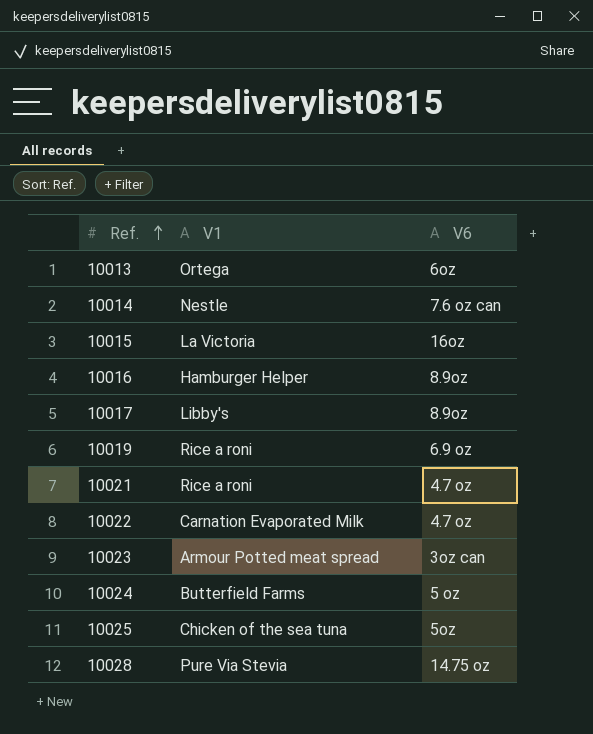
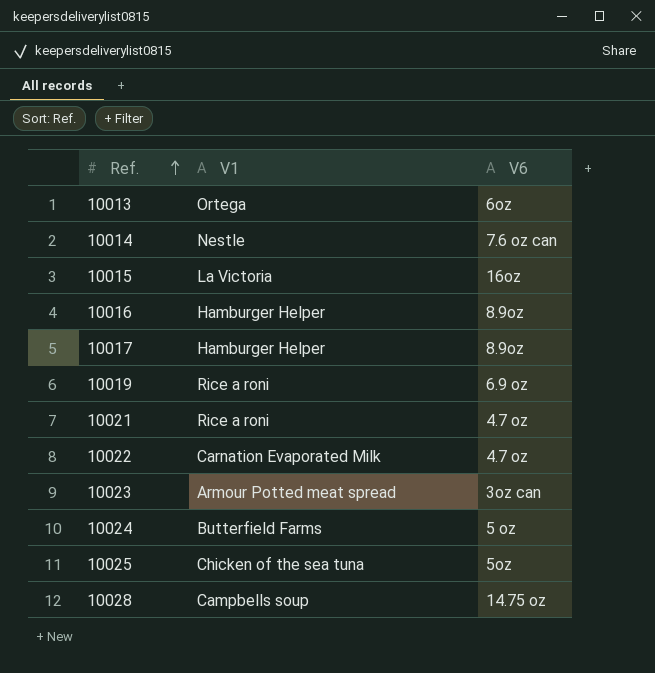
10017 | V1: Libby's -> Hamburger Helper
10028 | V1: Pure Via Stevia -> Campbells soup

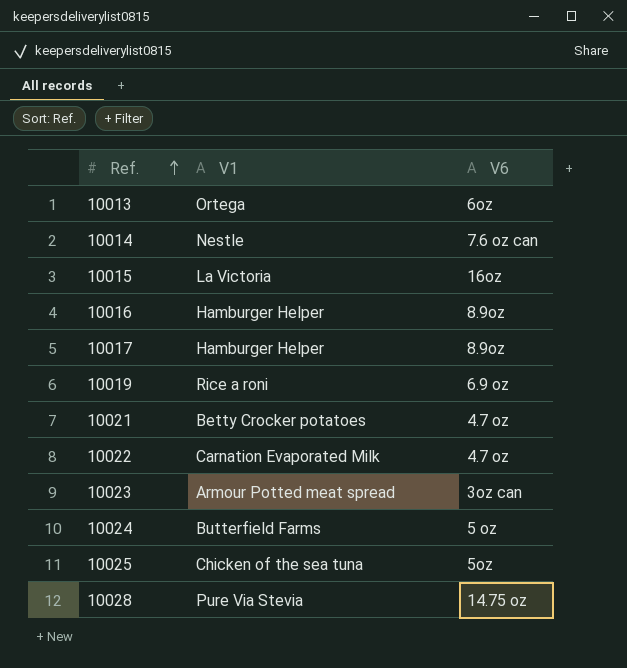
10021 | V1: Rice a roni -> Betty Crocker potatoes
10028 | V1: Campbells soup -> Pure Via Stevia

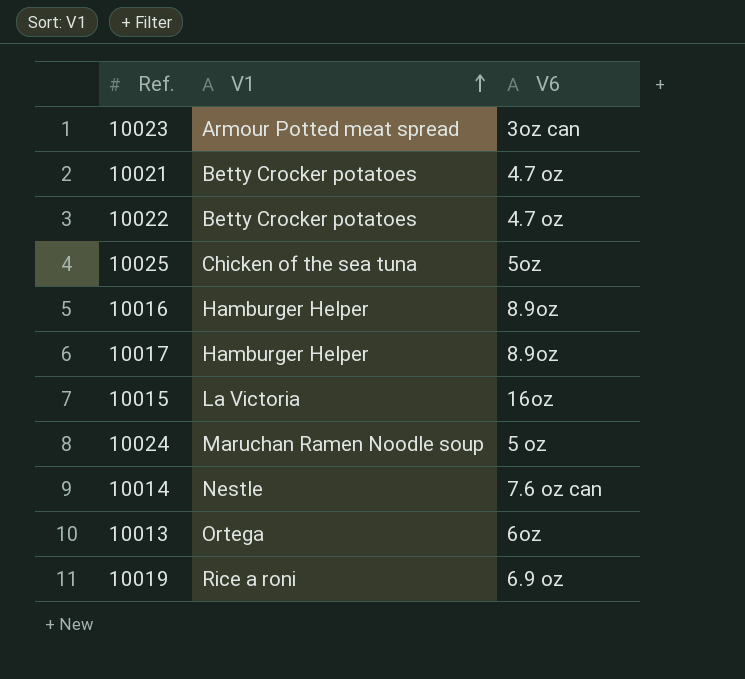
row order: Ref. ascending -> V1 ascending
row 10028: Pure Via Stevia | 14.75 oz -> none
10022 | V1: Carnation Evaporated Milk -> Betty Crocker potatoes
10024 | V1: Butterfield Farms -> Maruchan Ramen Noodle soup

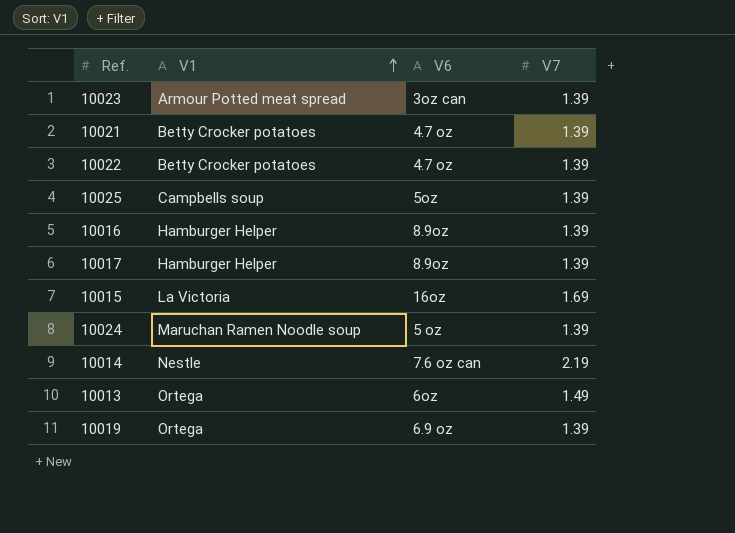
column V7 | position: none -> 4
10025 | V1: Chicken of the sea tuna -> Campbells soup
10019 | V1: Rice a roni -> Ortega

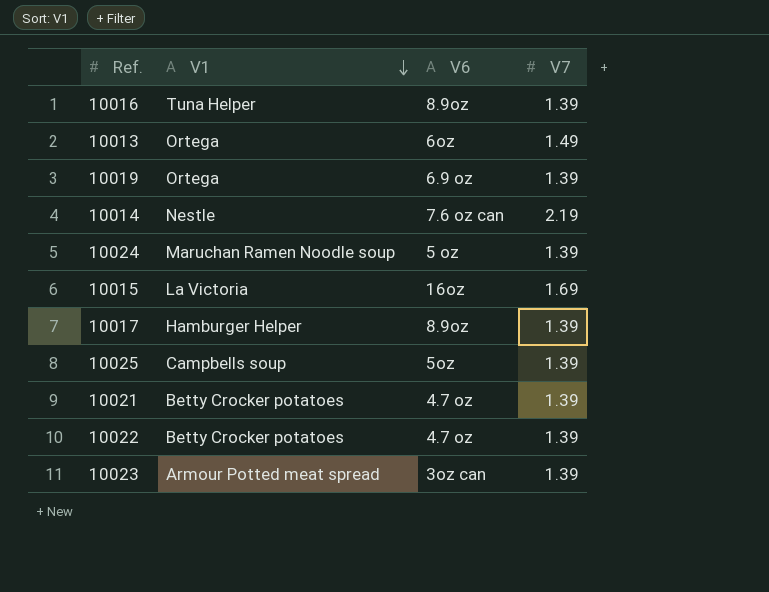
row order: V1 ascending -> V1 descending
10016 | V1: Hamburger Helper -> Tuna Helper

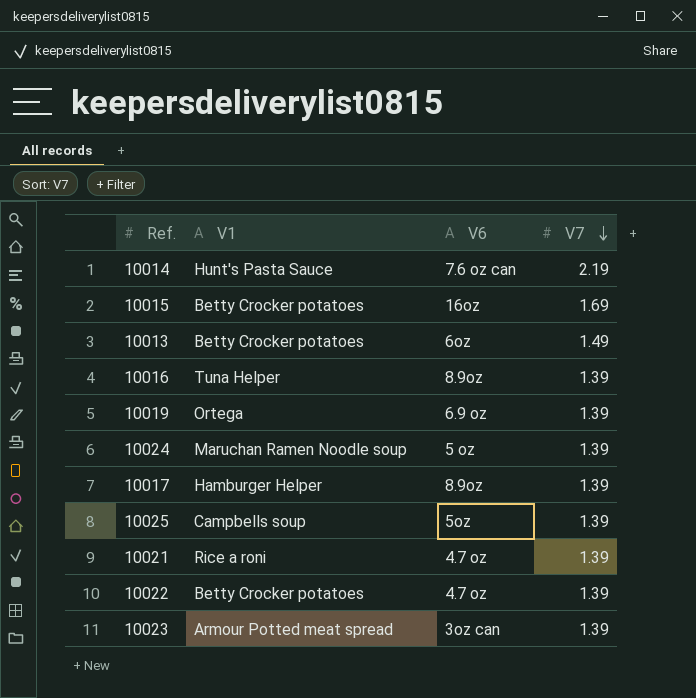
row order: V1 descending -> V7 descending
10014 | V1: Nestle -> Hunt's Pasta Sauce
10015 | V1: La Victoria -> Betty Crocker potatoes
10013 | V1: Ortega -> Betty Crocker potatoes
10021 | V1: Betty Crocker potatoes -> Rice a roni

